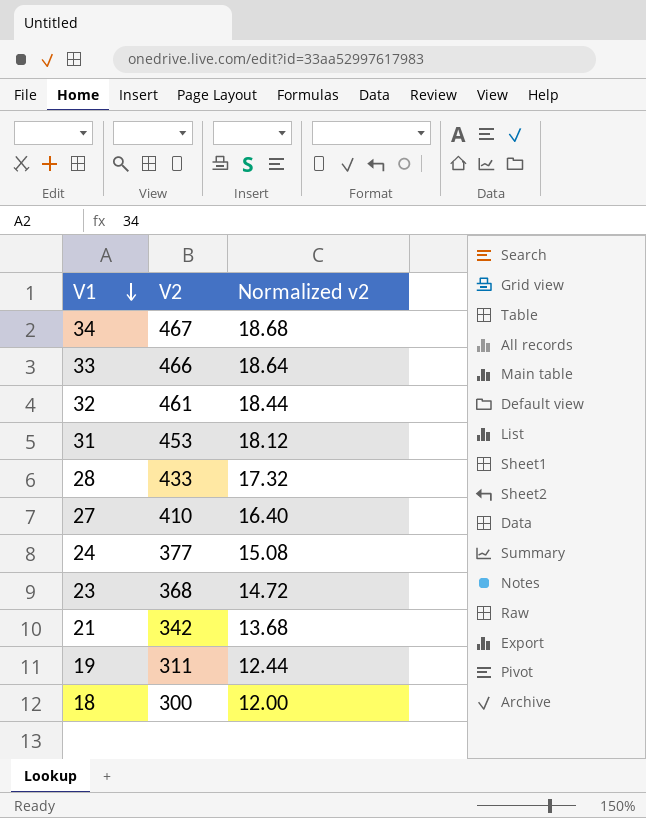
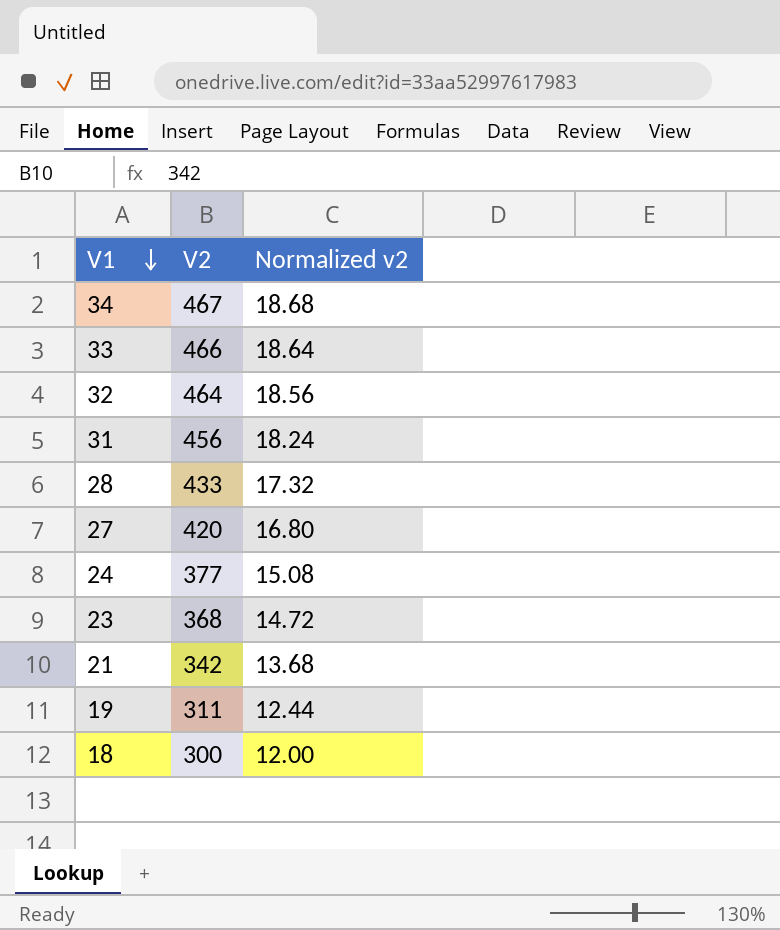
32 | V2: 461 -> 464
32 | Normalized v2: 18.44 -> 18.56
31 | V2: 453 -> 456
31 | Normalized v2: 18.12 -> 18.24
27 | V2: 410 -> 420
27 | Normalized v2: 16.40 -> 16.80

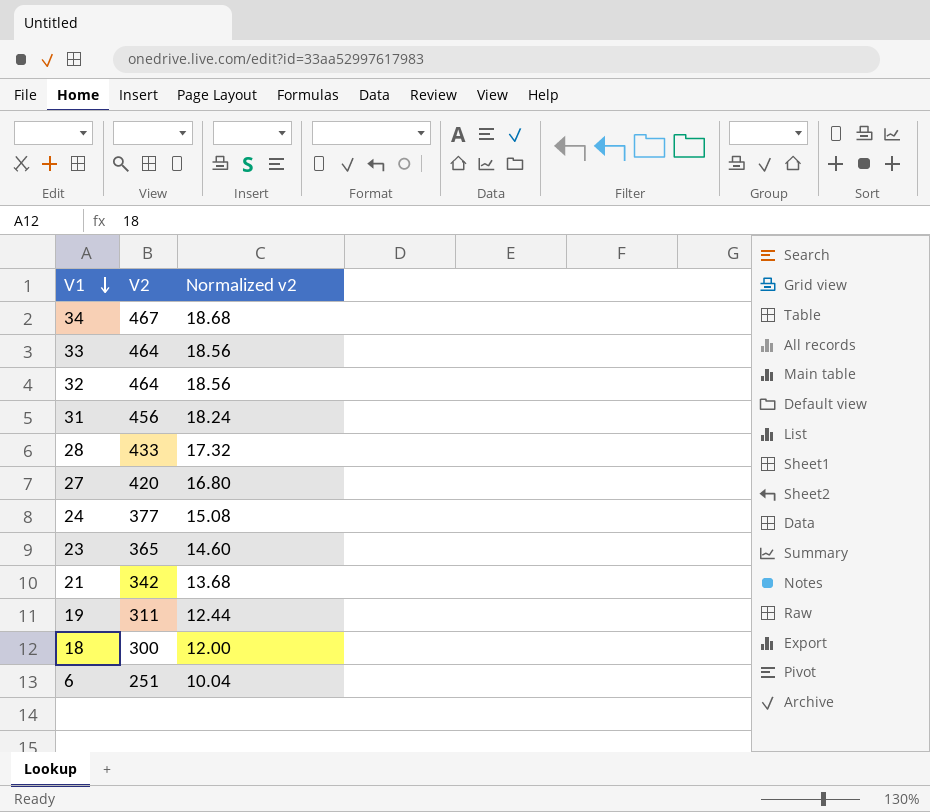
33 | V2: 466 -> 464
33 | Normalized v2: 18.64 -> 18.56
23 | V2: 368 -> 365
23 | Normalized v2: 14.72 -> 14.60
row 6: none -> 251 | 10.04

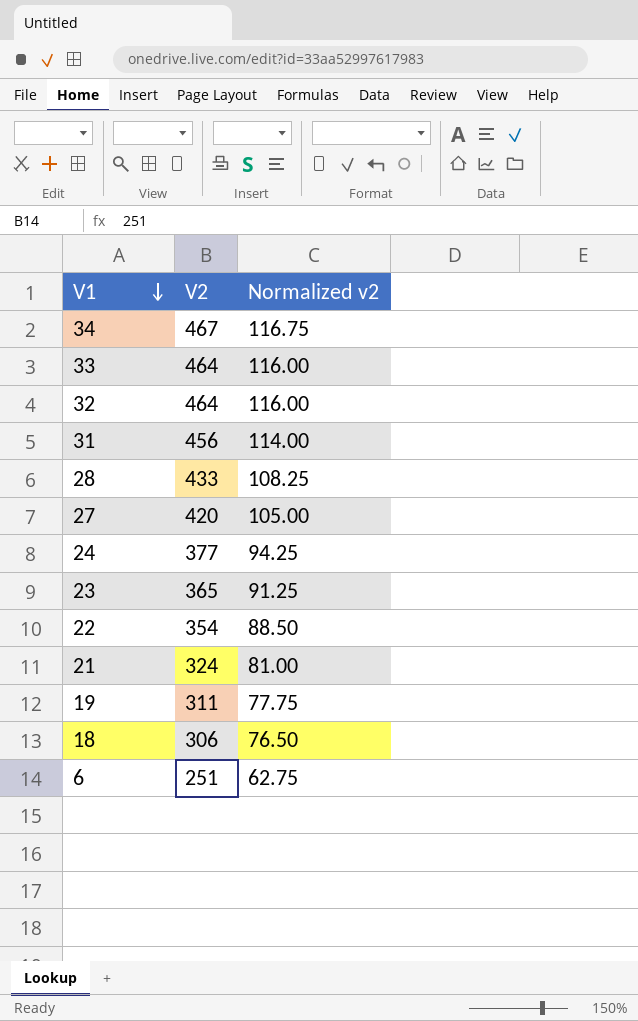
column Normalized v2 | formula: [V2] * 0.04 -> [V2] * 0.25
row 22: none -> 354 | 88.50
21 | V2: 342 -> 324
18 | V2: 300 -> 306

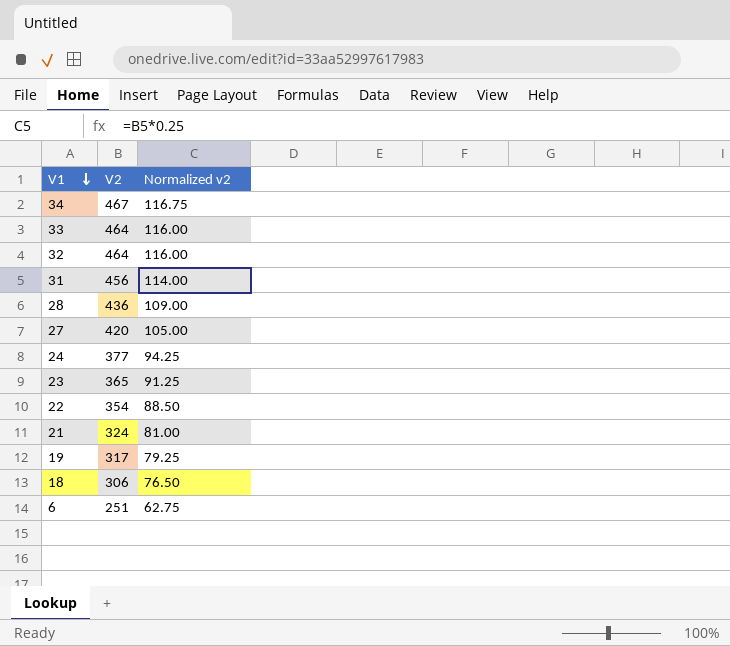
28 | V2: 433 -> 436
28 | Normalized v2: 108.25 -> 109.00
19 | V2: 311 -> 317
19 | Normalized v2: 77.75 -> 79.25

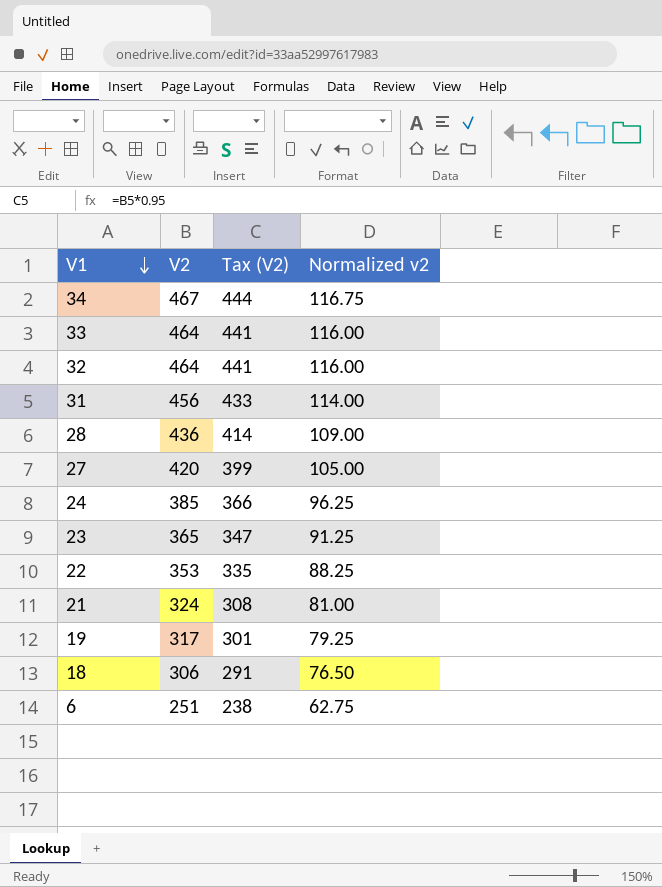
column Tax (V2) | formula: none -> [V2] * 0.95
24 | V2: 377 -> 385
24 | Normalized v2: 94.25 -> 96.25
22 | V2: 354 -> 353
22 | Normalized v2: 88.50 -> 88.25

